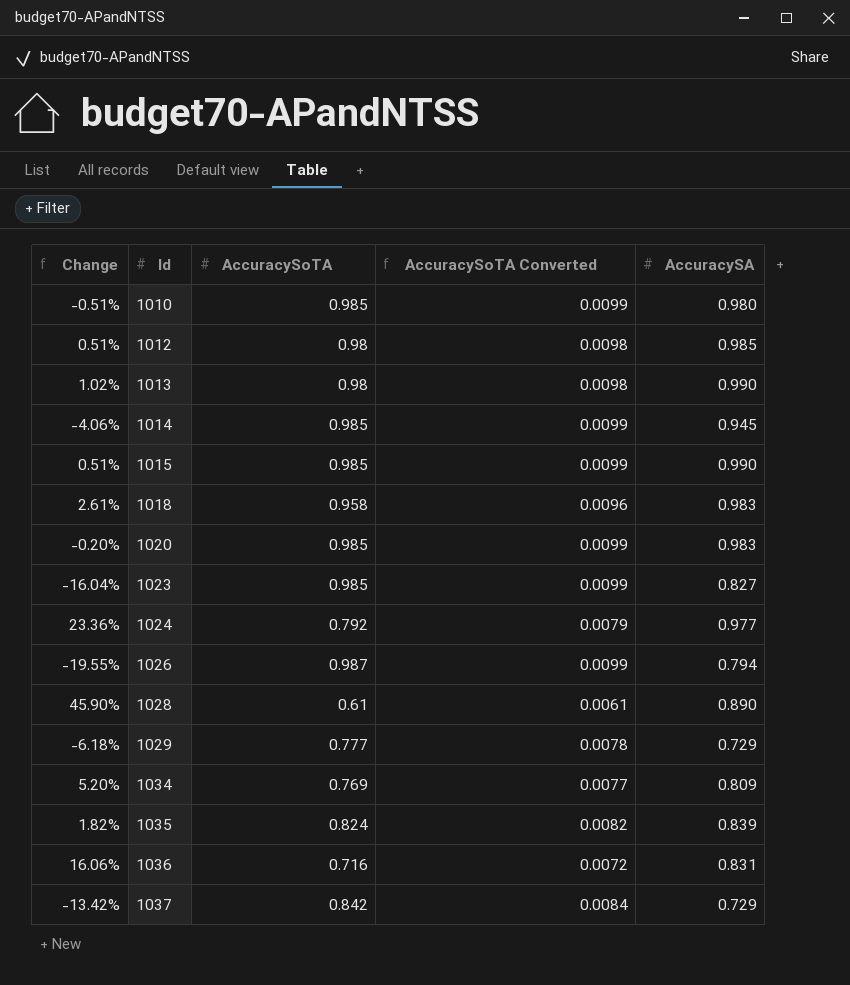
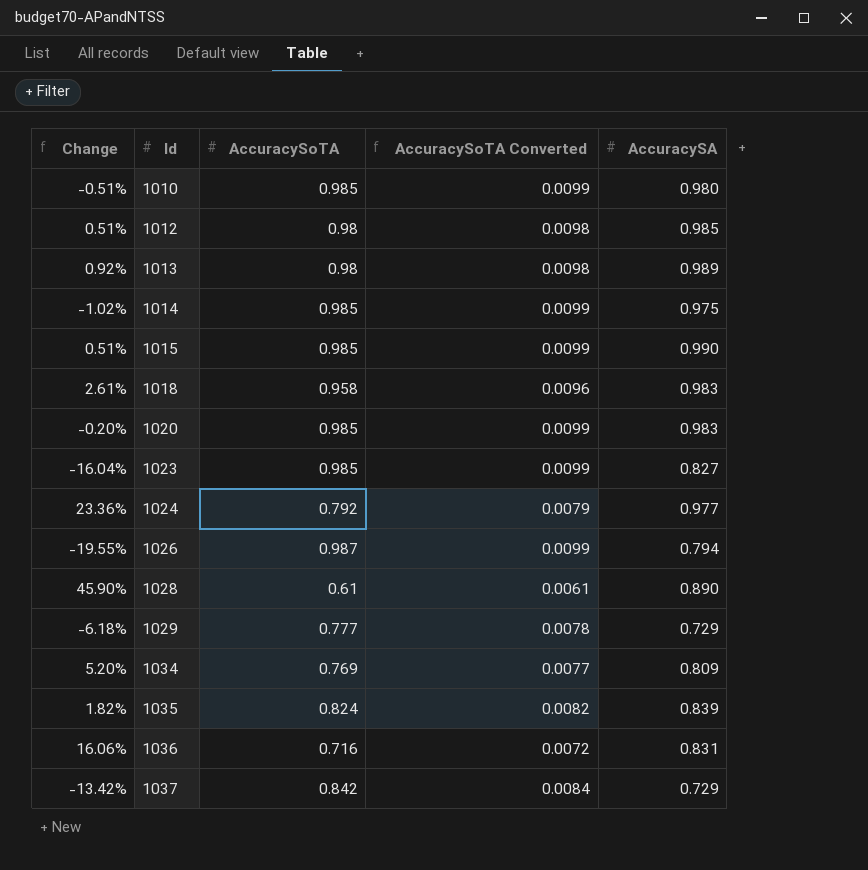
1013 | Change: 1.02% -> 0.92%
1013 | AccuracySA: 0.990 -> 0.989
1014 | Change: -4.06% -> -1.02%
1014 | AccuracySA: 0.945 -> 0.975

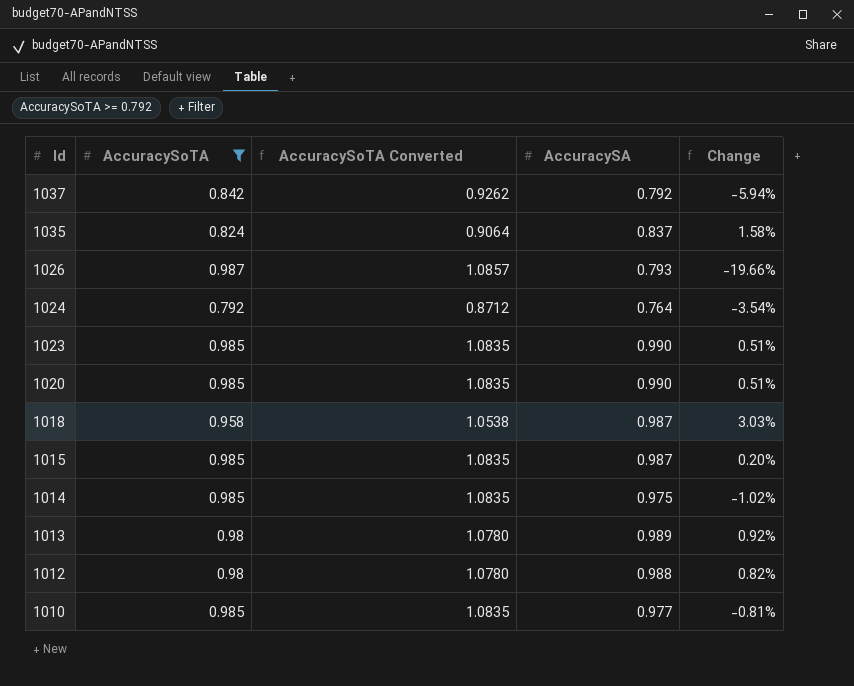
filter: none -> AccuracySoTA >= 0.792
row order: Id ascending -> Id descending
column AccuracySoTA Converted | formula: [AccuracySoTA] * 0.01 -> [AccuracySoTA] * 1.1
column Change | position: 1 -> 5
1037 | AccuracySA: 0.729 -> 0.792
1037 | Change: -13.42% -> -5.94%
1035 | AccuracySA: 0.839 -> 0.837
1035 | Change: 1.82% -> 1.58%
1026 | AccuracySA: 0.794 -> 0.793
1026 | Change: -19.55% -> -19.66%
1024 | AccuracySA: 0.977 -> 0.764
1024 | Change: 23.36% -> -3.54%
1023 | AccuracySA: 0.827 -> 0.990
1023 | Change: -16.04% -> 0.51%
1020 | AccuracySA: 0.983 -> 0.990
1020 | Change: -0.20% -> 0.51%
1018 | AccuracySA: 0.983 -> 0.987
1018 | Change: 2.61% -> 3.03%
1015 | AccuracySA: 0.990 -> 0.987
1015 | Change: 0.51% -> 0.20%
1012 | AccuracySA: 0.985 -> 0.988
1012 | Change: 0.51% -> 0.82%
1010 | AccuracySA: 0.980 -> 0.977
1010 | Change: -0.51% -> -0.81%

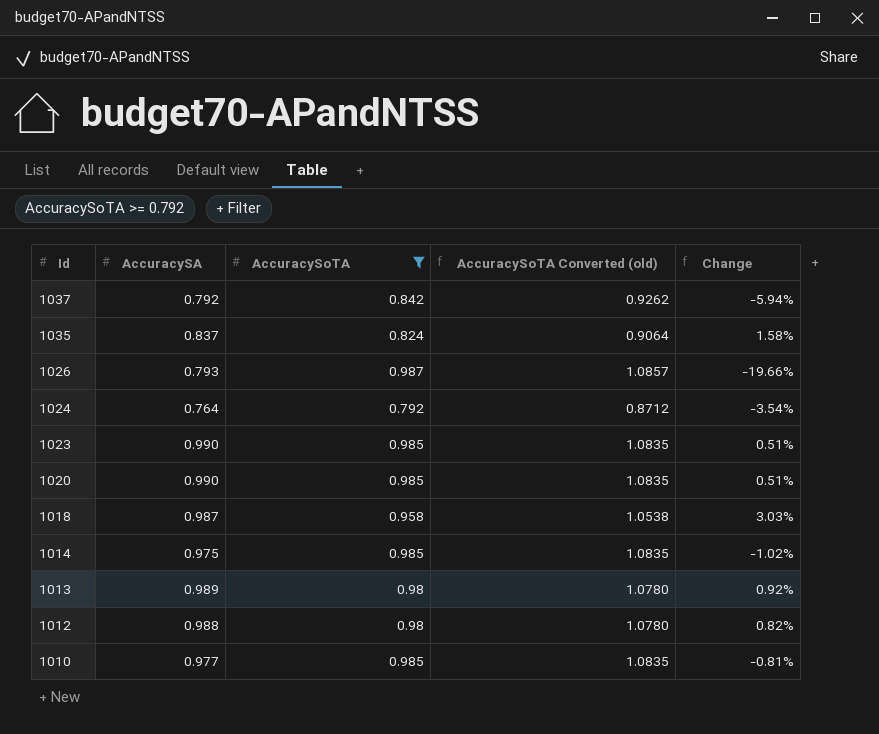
column AccuracySA | position: 4 -> 2
column name: AccuracySoTA Converted -> AccuracySoTA Converted (old)
row 1015: 0.985 | 1.0835 | 0.987 | 0.20% -> none

